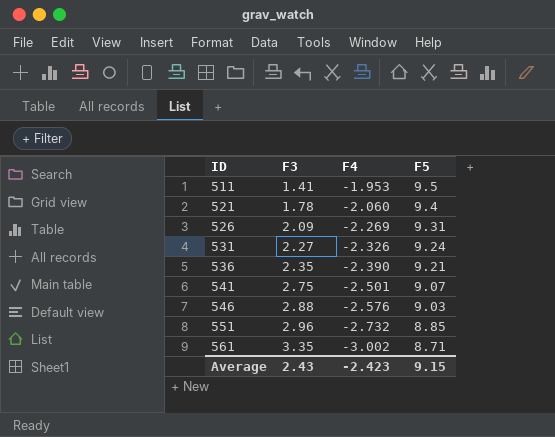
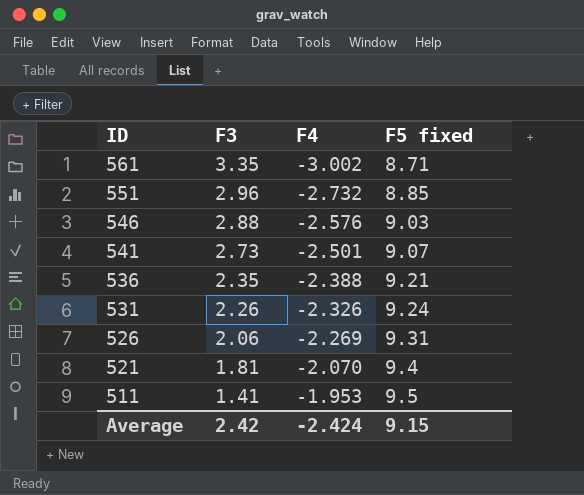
row order: ID ascending -> ID descending
column name: F5 -> F5 fixed
541 | F3: 2.75 -> 2.73
536 | F4: -2.390 -> -2.388
531 | F3: 2.27 -> 2.26
526 | F3: 2.09 -> 2.06
521 | F3: 1.78 -> 1.81
521 | F4: -2.060 -> -2.070
Average | F3: 2.43 -> 2.42
Average | F4: -2.423 -> -2.424

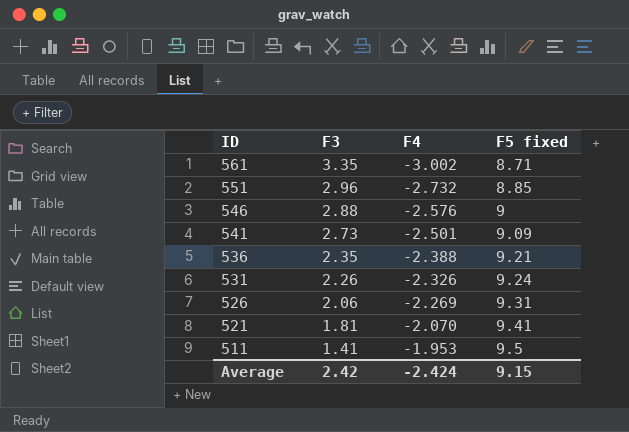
546 | F5 fixed: 9.03 -> 9
541 | F5 fixed: 9.07 -> 9.09
521 | F5 fixed: 9.4 -> 9.41

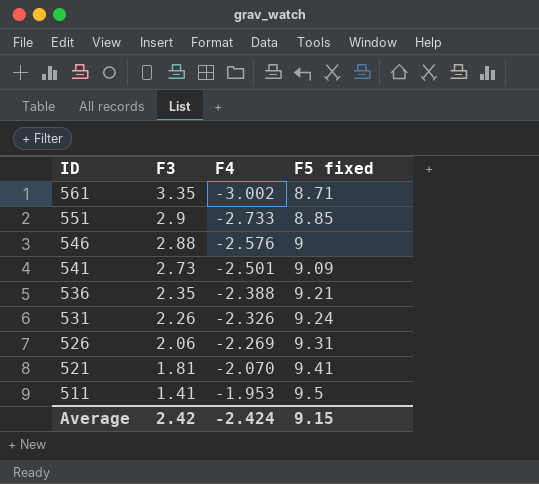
551 | F3: 2.96 -> 2.9
551 | F4: -2.732 -> -2.733

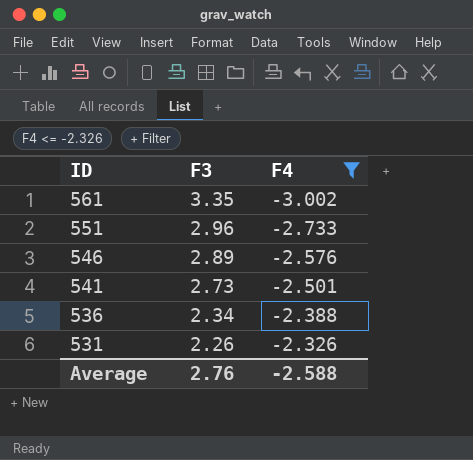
filter: none -> F4 <= -2.326
column F5 fixed | position: 4 -> none
551 | F3: 2.9 -> 2.96
546 | F3: 2.88 -> 2.89
536 | F3: 2.35 -> 2.34
Average | F3: 2.42 -> 2.76
Average | F4: -2.424 -> -2.588

